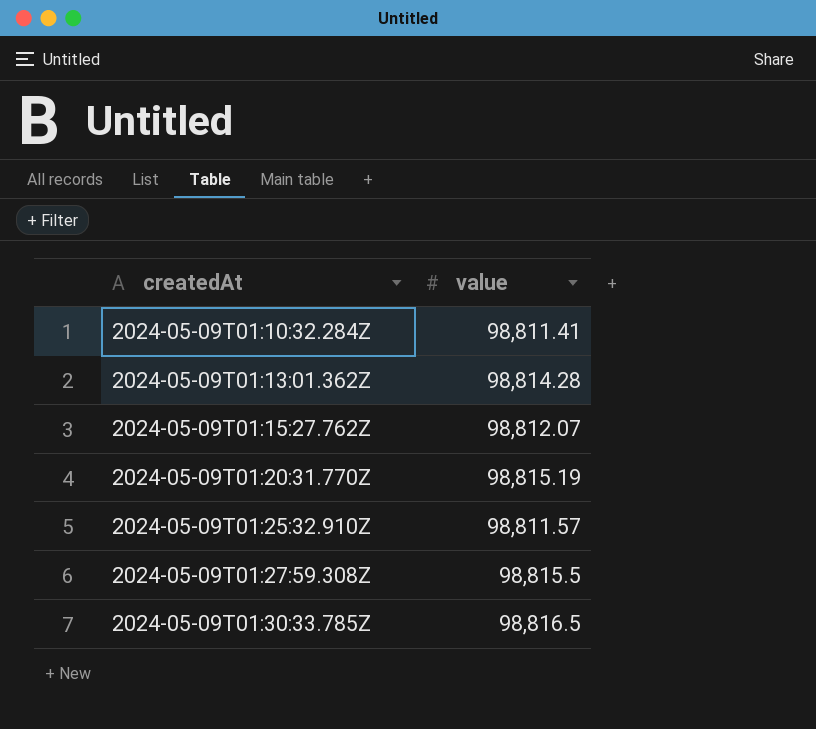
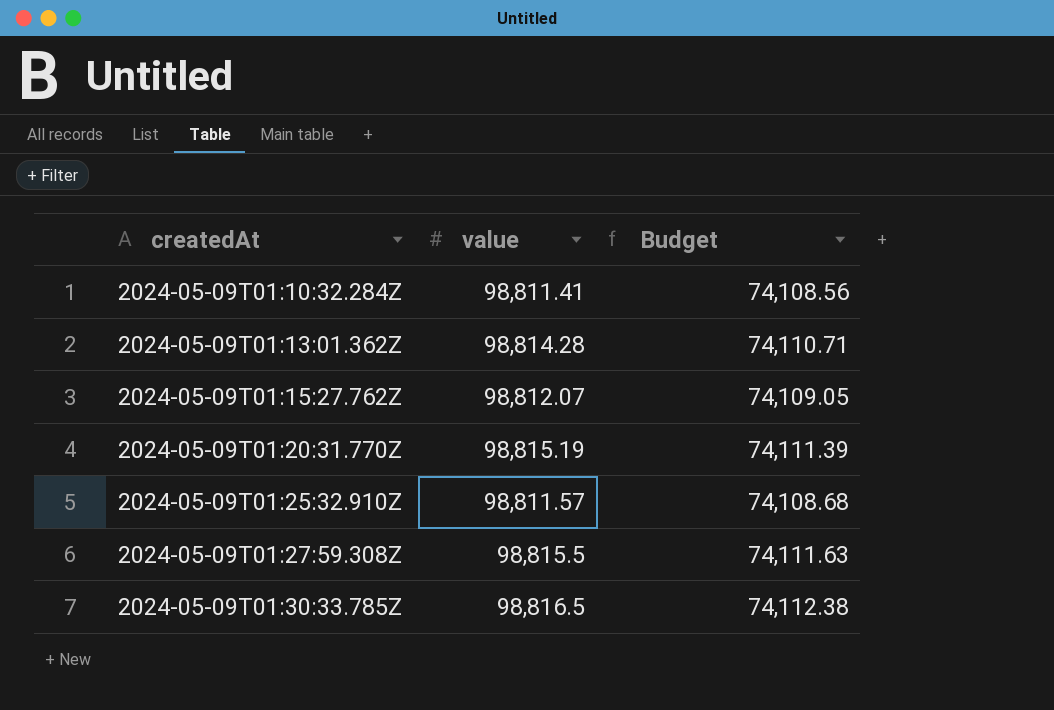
column Budget | formula: none -> [value] * 0.75

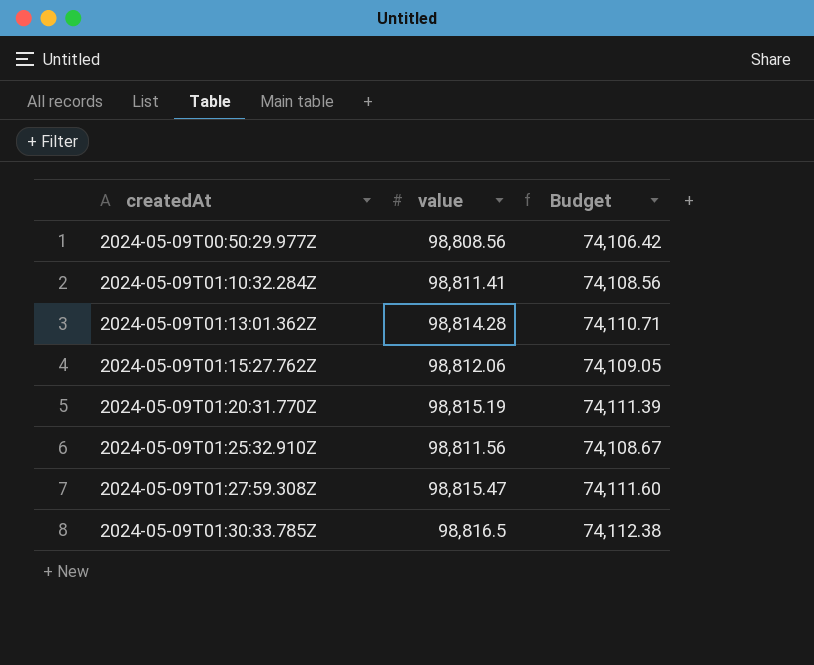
row 2024-05-09T00:50:29.977Z: none -> 98,808.56 | 74,106.42
2024-05-09T01:15:27.762Z | value: 98,812.07 -> 98,812.06
2024-05-09T01:25:32.910Z | value: 98,811.57 -> 98,811.56
2024-05-09T01:25:32.910Z | Budget: 74,108.68 -> 74,108.67
2024-05-09T01:27:59.308Z | value: 98,815.5 -> 98,815.47
2024-05-09T01:27:59.308Z | Budget: 74,111.63 -> 74,111.60

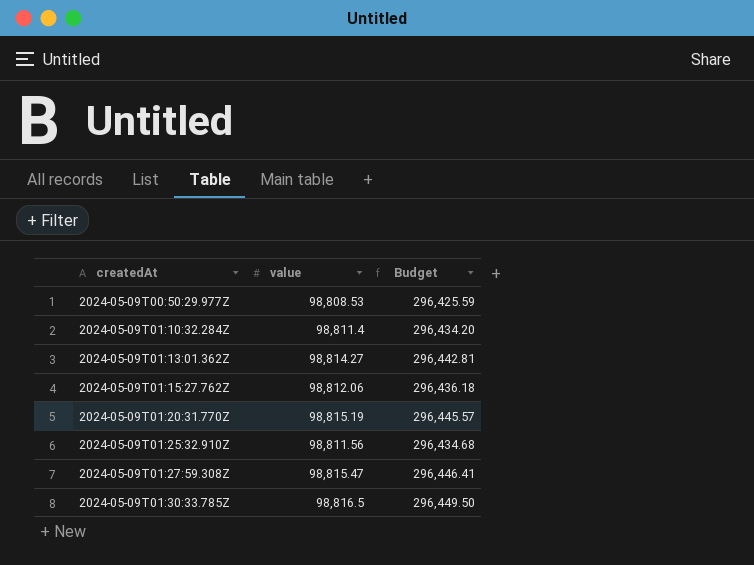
column Budget | formula: [value] * 0.75 -> [value] * 3
2024-05-09T00:50:29.977Z | value: 98,808.56 -> 98,808.53
2024-05-09T01:10:32.284Z | value: 98,811.41 -> 98,811.4
2024-05-09T01:13:01.362Z | value: 98,814.28 -> 98,814.27

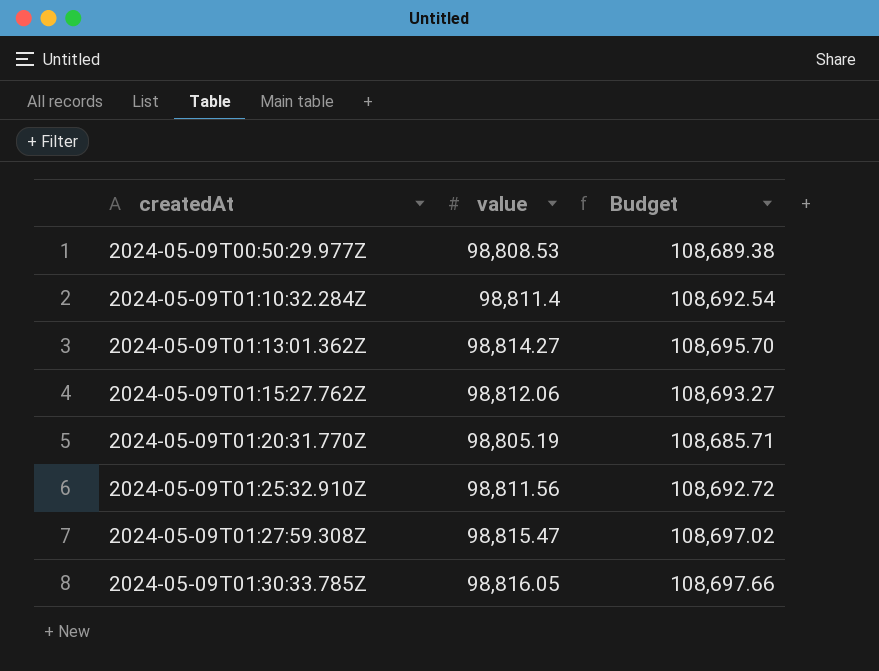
column Budget | formula: [value] * 3 -> [value] * 1.1
2024-05-09T01:20:31.770Z | value: 98,815.19 -> 98,805.19
2024-05-09T01:30:33.785Z | value: 98,816.5 -> 98,816.05

